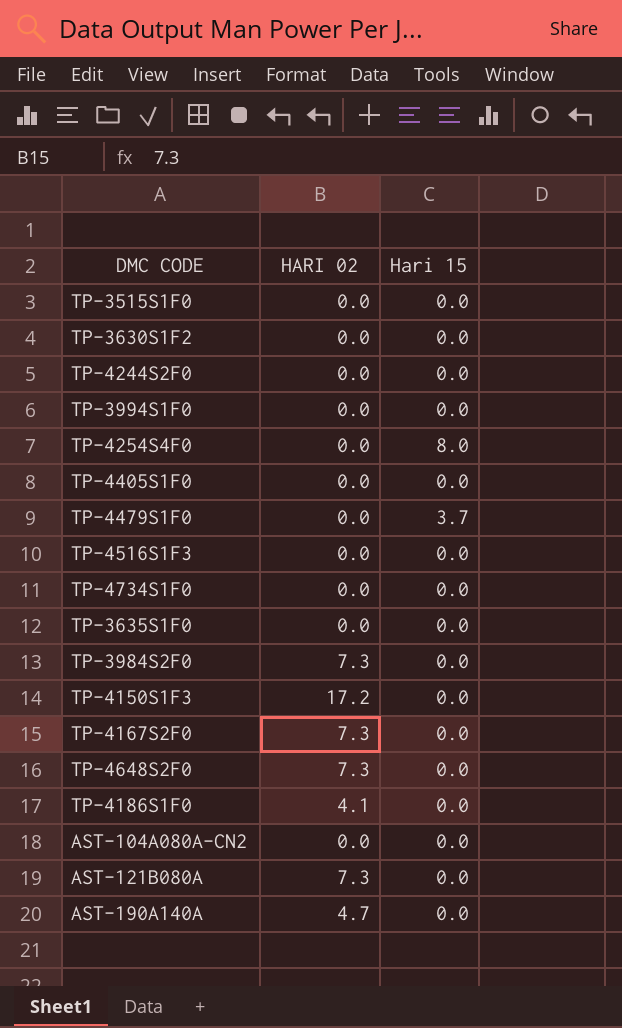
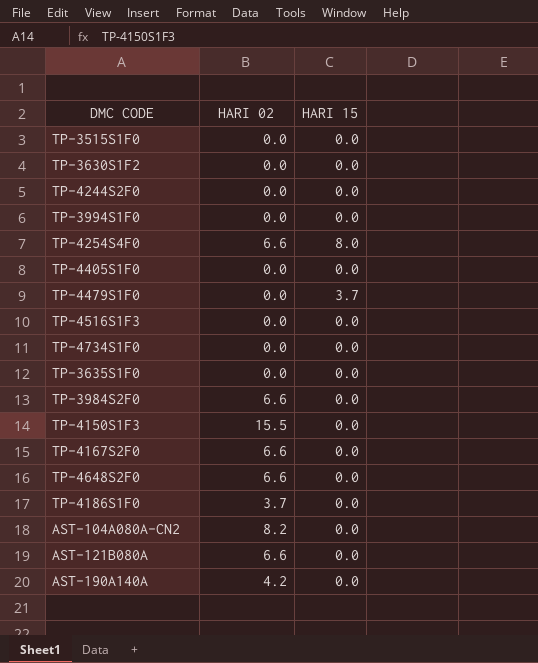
column name: Hari 15 -> HARI 15
TP-4254S4F0 | HARI 02: 0.0 -> 6.6
TP-3984S2F0 | HARI 02: 7.3 -> 6.6
TP-4150S1F3 | HARI 02: 17.2 -> 15.5
TP-4167S2F0 | HARI 02: 7.3 -> 6.6
TP-4648S2F0 | HARI 02: 7.3 -> 6.6
TP-4186S1F0 | HARI 02: 4.1 -> 3.7
AST-104A080A-CN2 | HARI 02: 0.0 -> 8.2
AST-121B080A | HARI 02: 7.3 -> 6.6
AST-190A140A | HARI 02: 4.7 -> 4.2

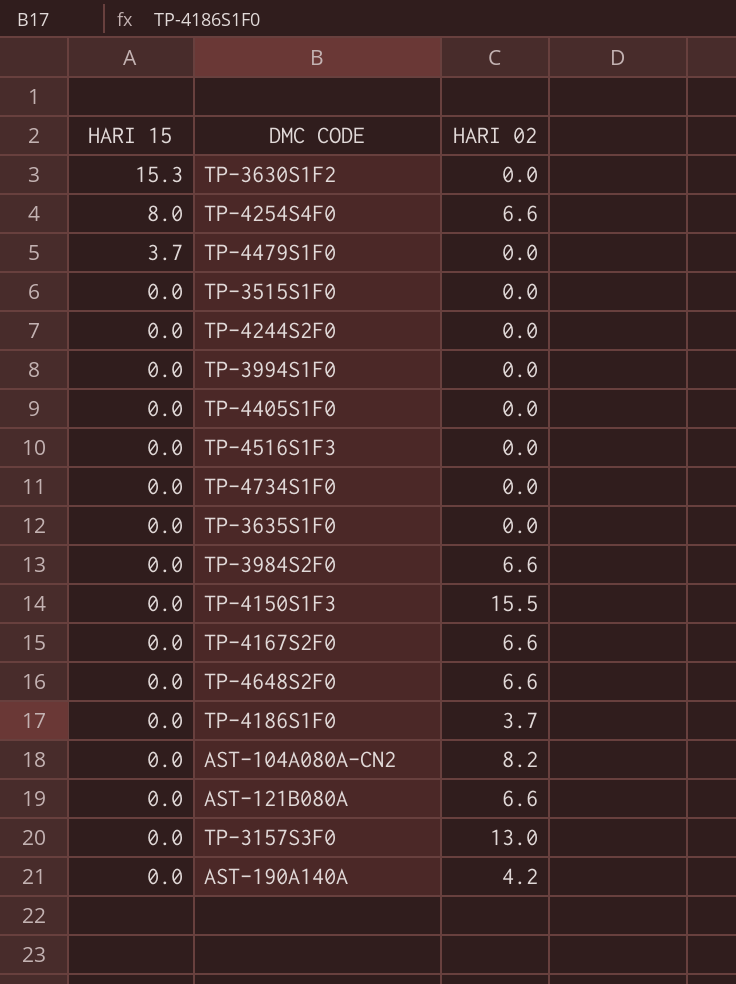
row order: none -> HARI 15 descending
column HARI 15 | position: 3 -> 1
TP-3630S1F2 | HARI 15: 0.0 -> 15.3
row TP-3157S3F0: none -> 0.0 | 13.0

